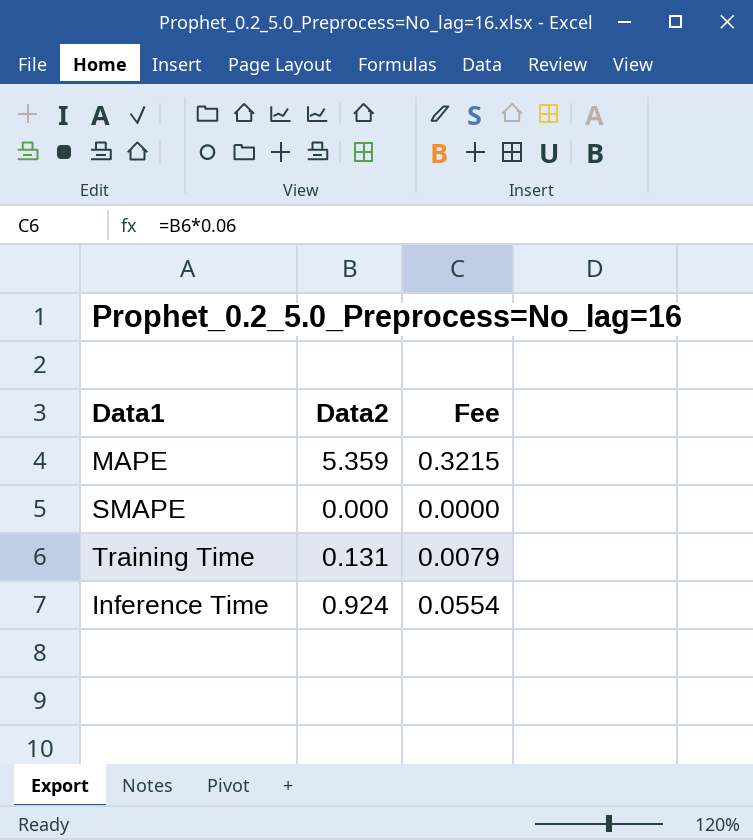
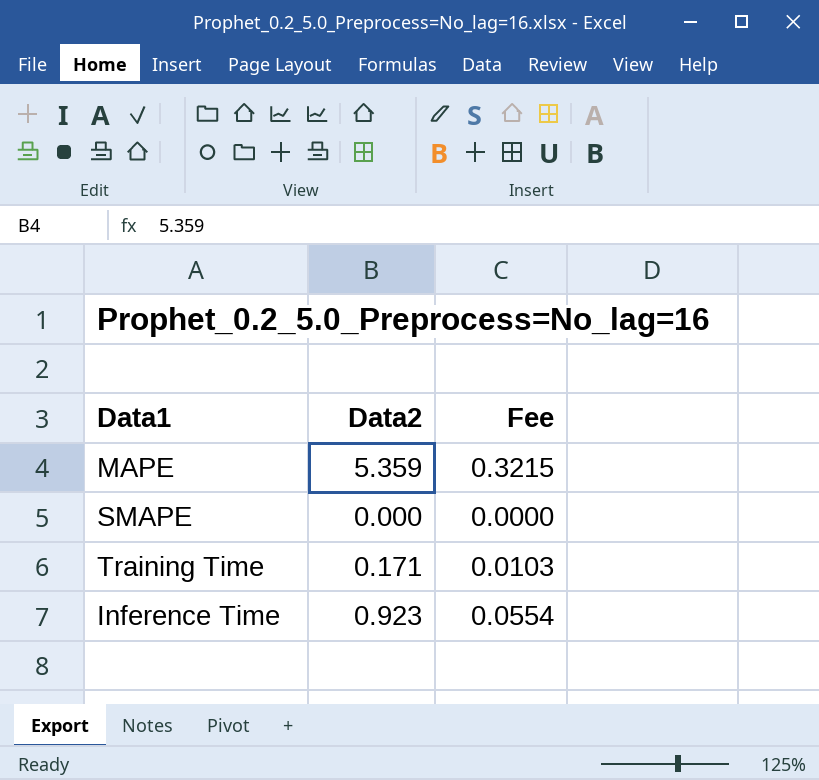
Training Time | Data2: 0.131 -> 0.171
Training Time | Fee: 0.0079 -> 0.0103
Inference Time | Data2: 0.924 -> 0.923

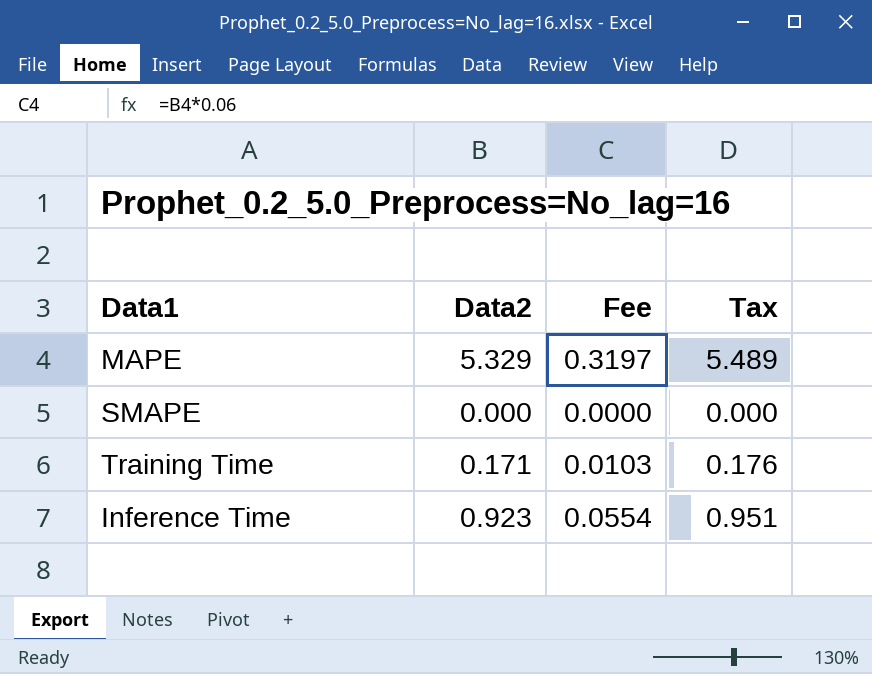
column Tax | formula: none -> [Data2] * 1.03
MAPE | Data2: 5.359 -> 5.329
MAPE | Fee: 0.3215 -> 0.3197

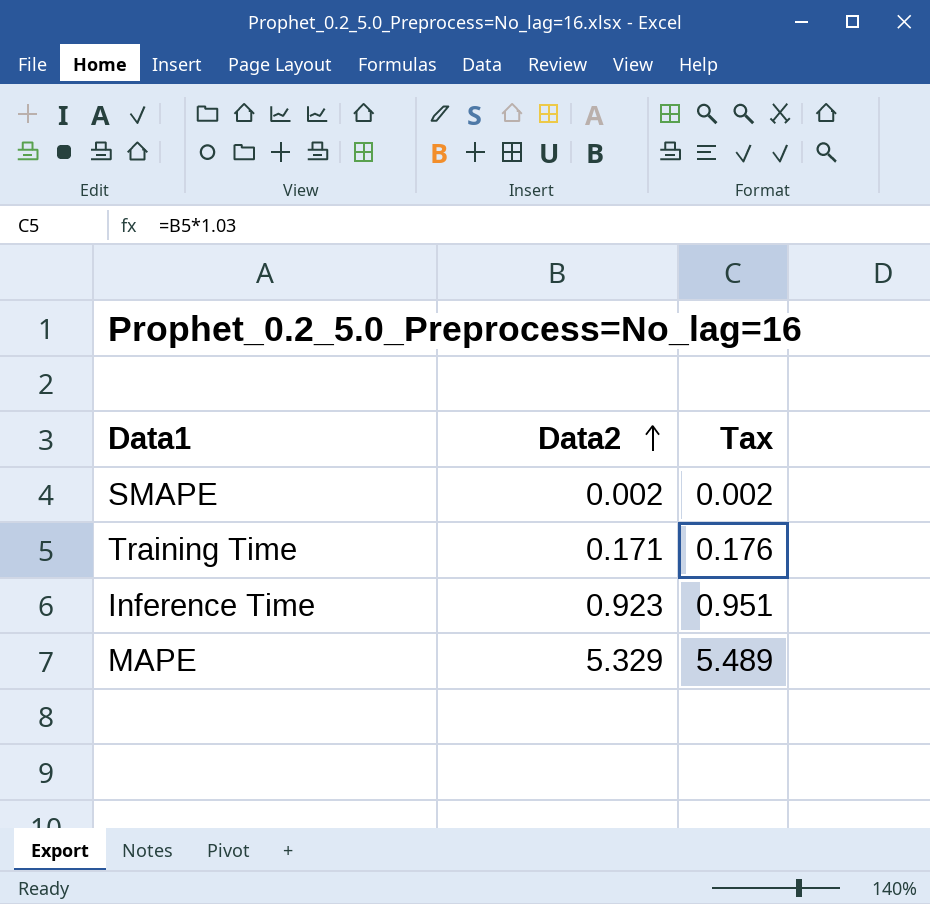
row order: none -> Data2 ascending
column Fee | formula: [Data2] * 0.06 -> none
SMAPE | Data2: 0.000 -> 0.002
SMAPE | Tax: 0.000 -> 0.002

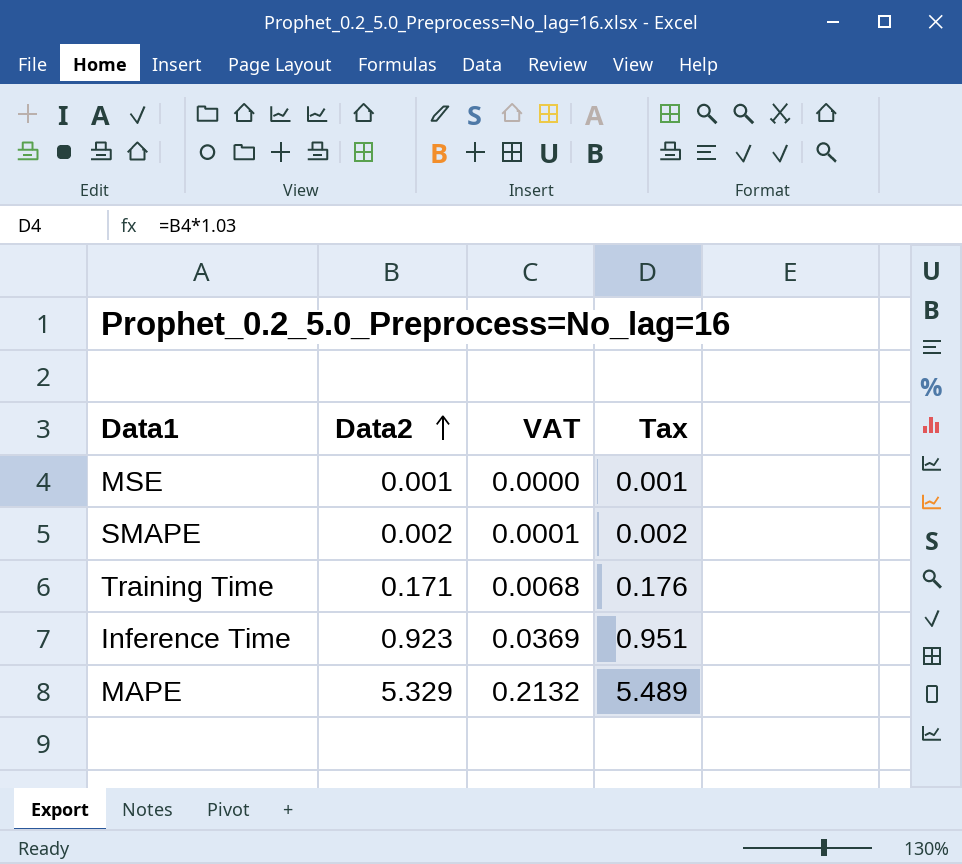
column VAT | formula: none -> [Data2] * 0.04
row MSE: none -> 0.001 | 0.0000 | 0.001

